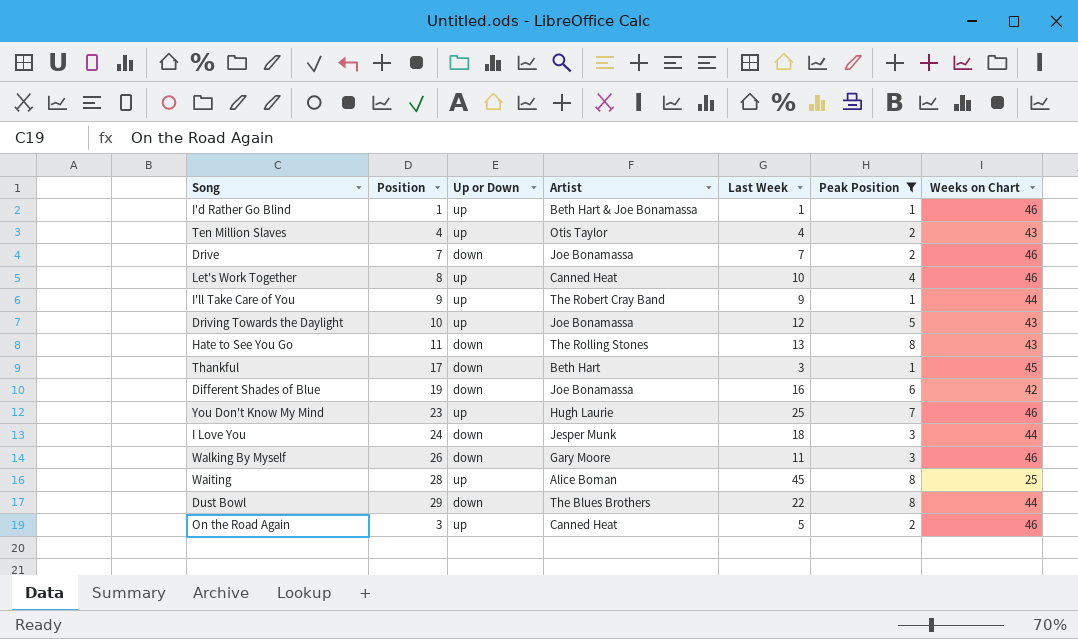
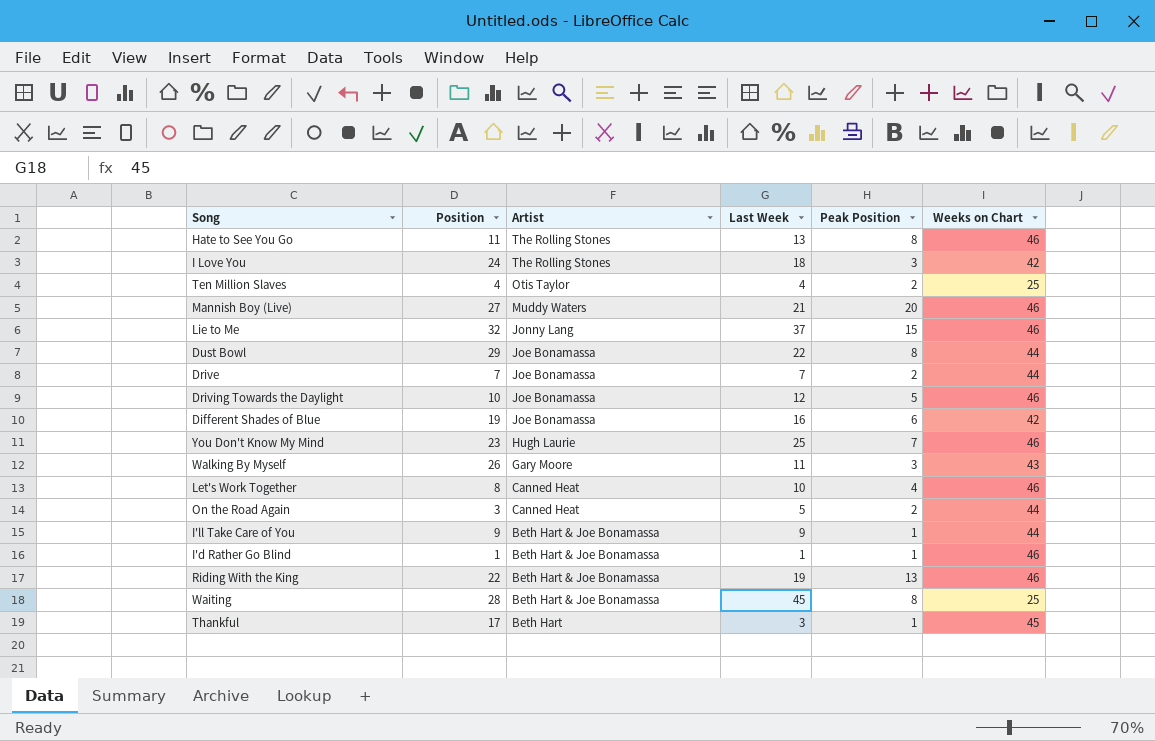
filter: Peak Position <= 8 -> none
row order: none -> Artist descending
column Up or Down | position: 3 -> none
Hate to See You Go | Weeks on Chart: 43 -> 46
I Love You | Artist: Jesper Munk -> The Rolling Stones
I Love You | Weeks on Chart: 44 -> 42
Ten Million Slaves | Weeks on Chart: 43 -> 25
Dust Bowl | Artist: The Blues Brothers -> Joe Bonamassa
Drive | Weeks on Chart: 46 -> 44
Driving Towards the Daylight | Weeks on Chart: 43 -> 46
Walking By Myself | Weeks on Chart: 46 -> 43
On the Road Again | Weeks on Chart: 46 -> 44
I'll Take Care of You | Artist: The Robert Cray Band -> Beth Hart & Joe Bonamassa
Waiting | Artist: Alice Boman -> Beth Hart & Joe Bonamassa

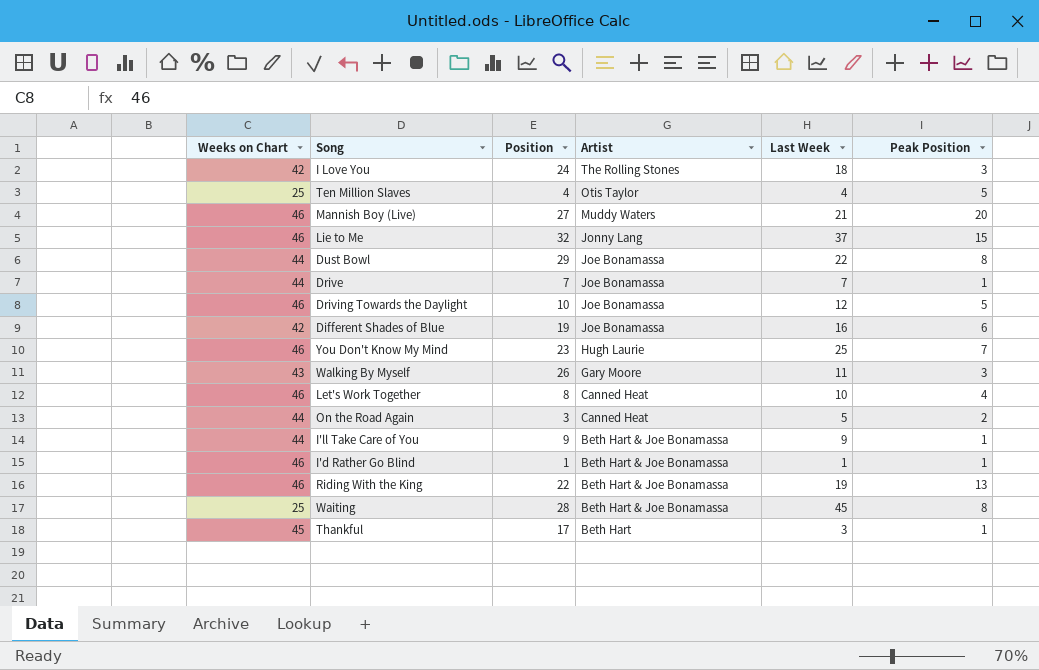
column Weeks on Chart | position: 6 -> 1
row Hate to See You Go: 11 | The Rolling Stones | 13 | 8 | 46 -> none
Ten Million Slaves | Peak Position: 2 -> 5
Drive | Peak Position: 2 -> 1

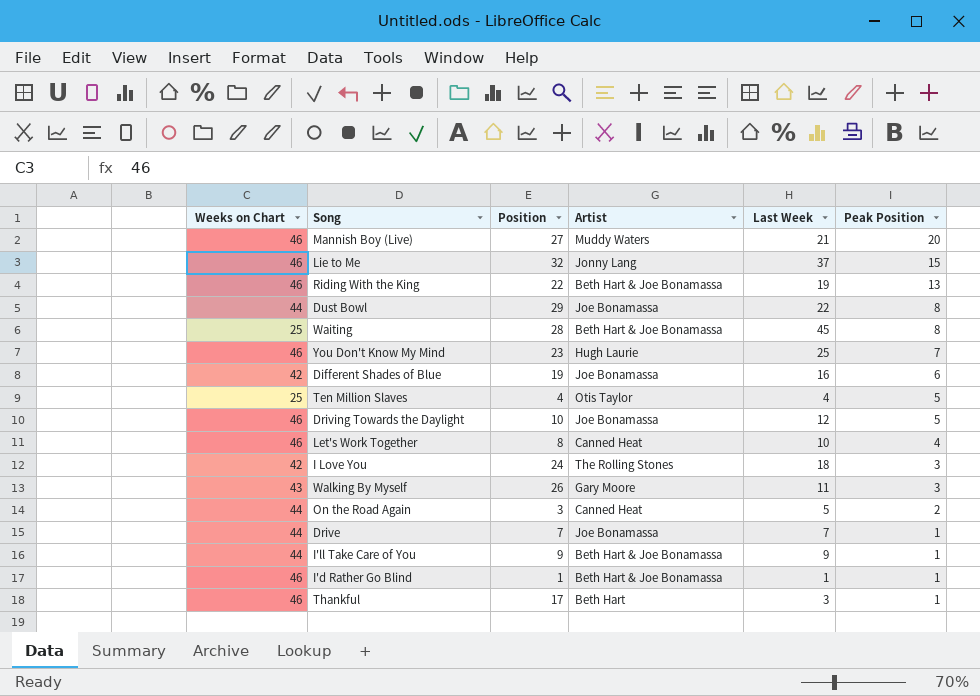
row order: Artist descending -> Peak Position descending
Thankful | Weeks on Chart: 45 -> 46

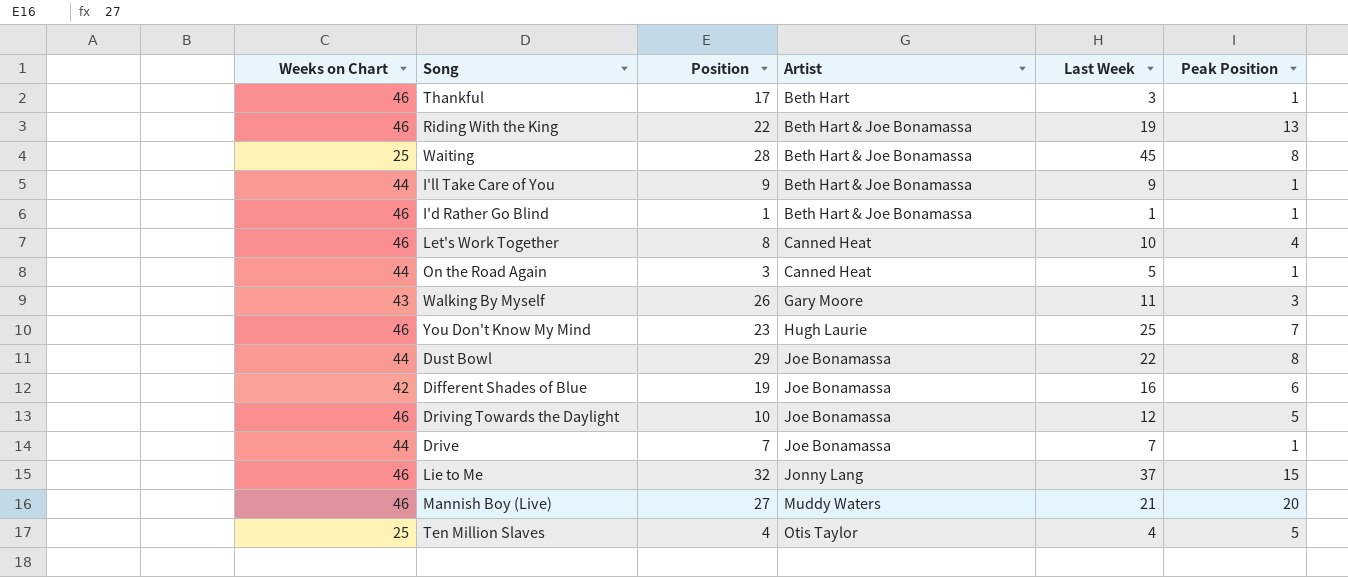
row order: Peak Position descending -> Artist ascending
row I Love You: 42 | 24 | The Rolling Stones | 18 | 3 -> none
On the Road Again | Peak Position: 2 -> 1

